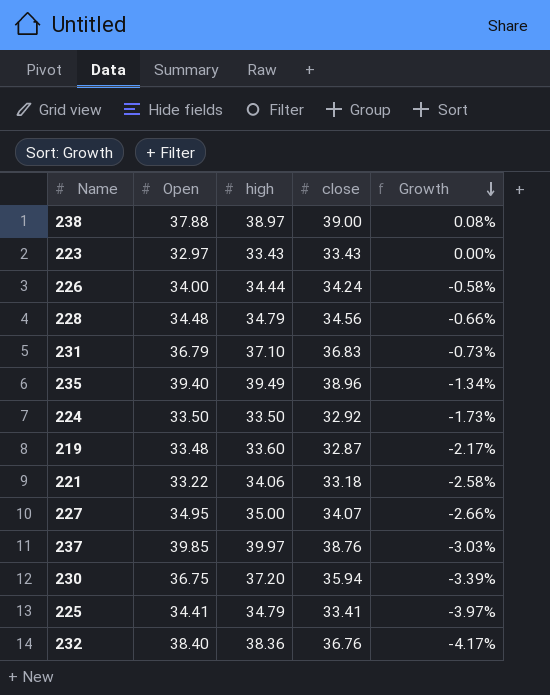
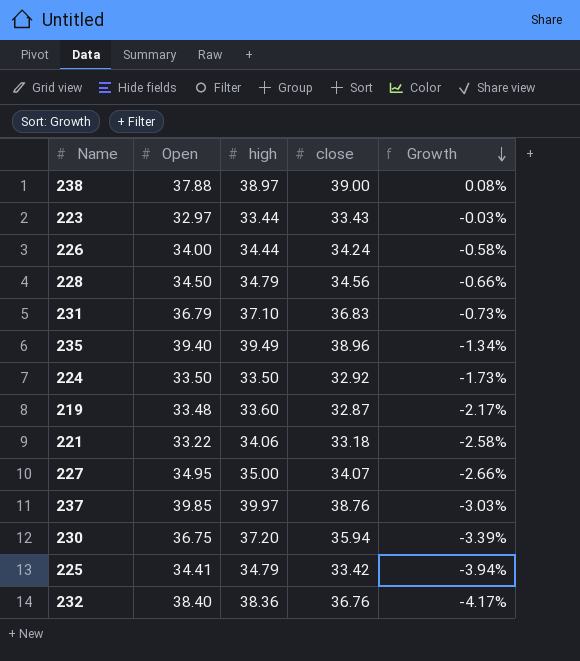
223 | high: 33.43 -> 33.44
223 | Growth: 0.00% -> -0.03%
228 | Open: 34.48 -> 34.50
225 | close: 33.41 -> 33.42
225 | Growth: -3.97% -> -3.94%

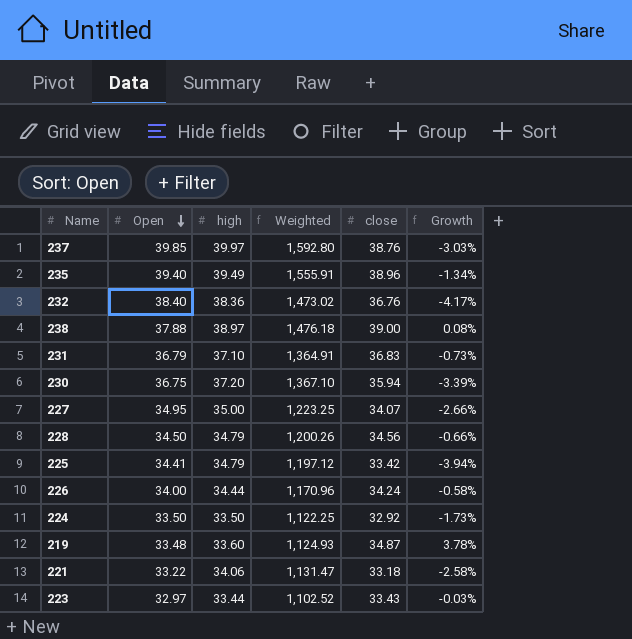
row order: Growth descending -> Open descending
column Weighted | formula: none -> [Open] * [high]
219 | close: 32.87 -> 34.87
219 | Growth: -2.17% -> 3.78%

